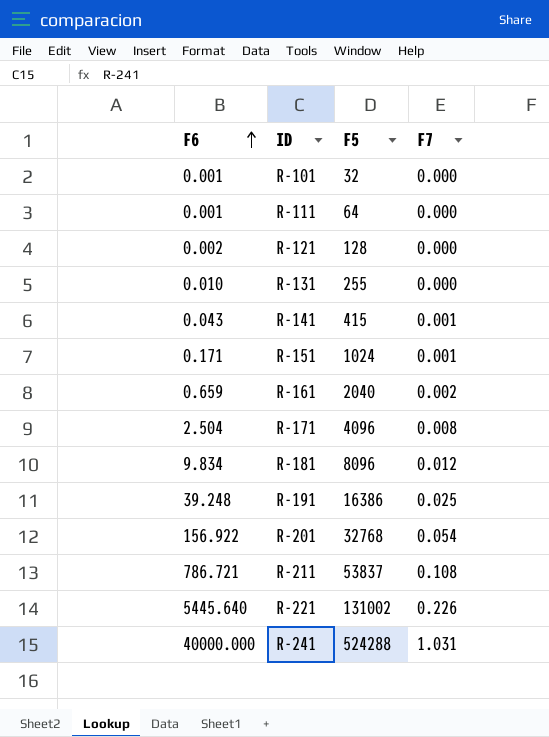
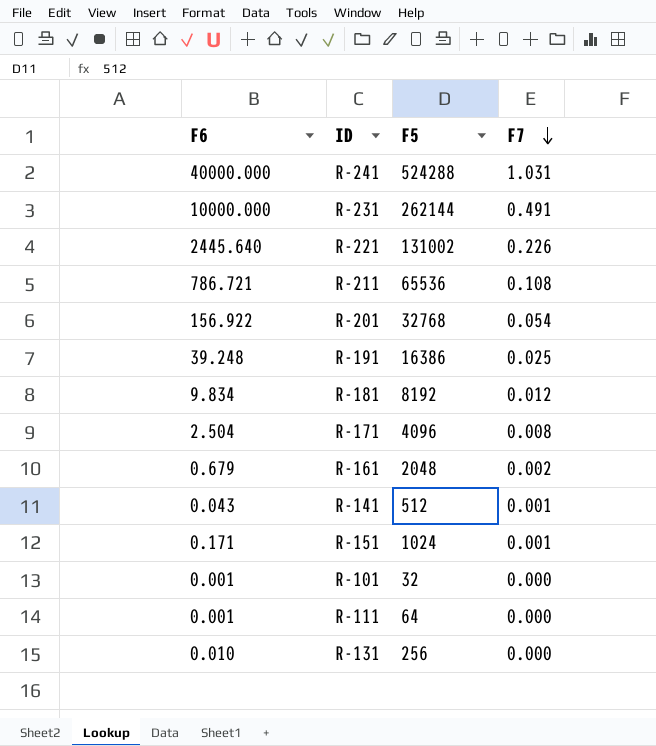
row order: F6 ascending -> F7 descending
row R-121: 0.002 | 128 | 0.000 -> none
row R-231: none -> 10000.000 | 262144 | 0.491
R-221 | F6: 5445.640 -> 2445.640
R-211 | F5: 53837 -> 65536
R-181 | F5: 8096 -> 8192
R-161 | F6: 0.659 -> 0.679
R-161 | F5: 2040 -> 2048
R-141 | F5: 415 -> 512
R-131 | F5: 255 -> 256

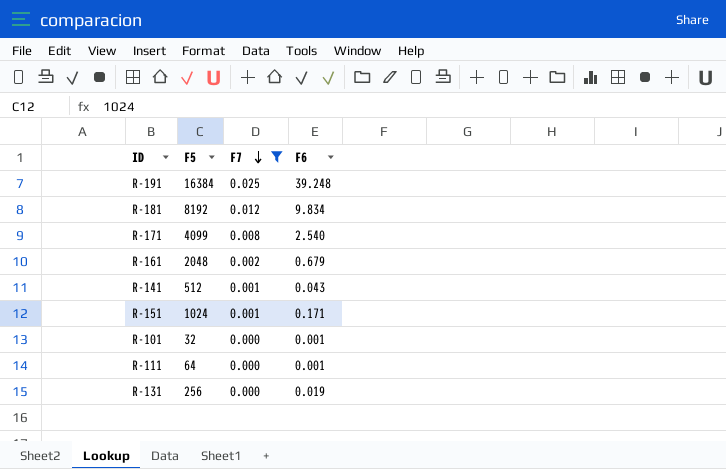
filter: none -> F7 <= 0.025
column F6 | position: 1 -> 4
R-191 | F5: 16386 -> 16384
R-171 | F5: 4096 -> 4099
R-171 | F6: 2.504 -> 2.540
R-131 | F6: 0.010 -> 0.019

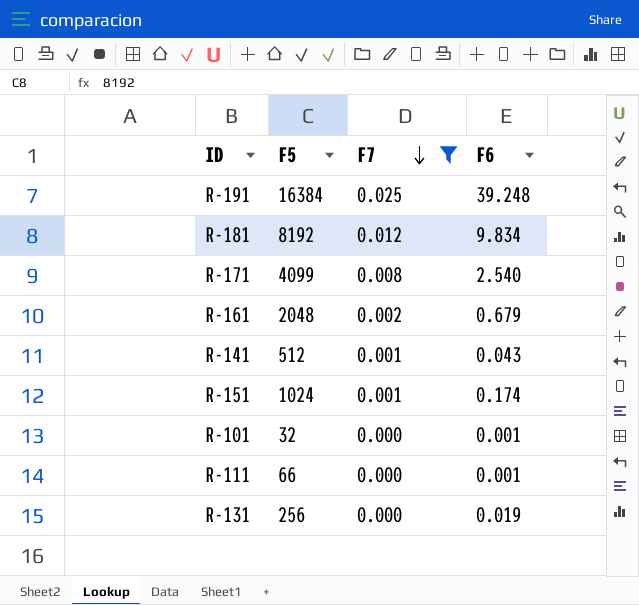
R-151 | F6: 0.171 -> 0.174
R-111 | F5: 64 -> 66

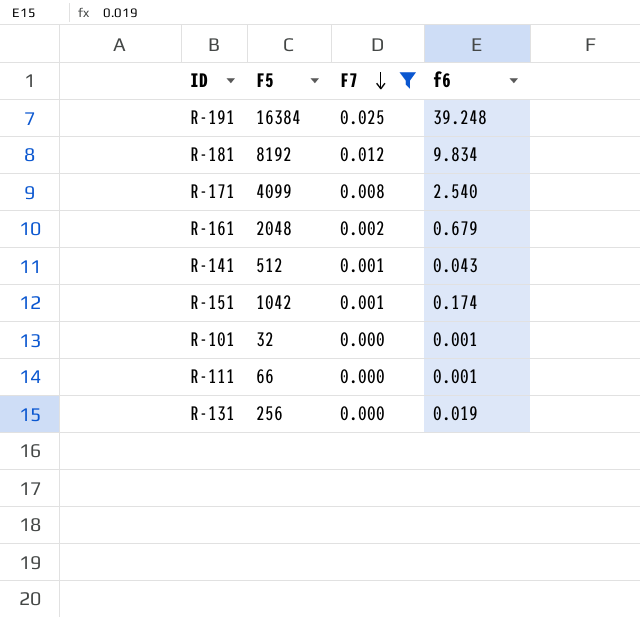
column name: F6 -> f6
R-151 | F5: 1024 -> 1042

